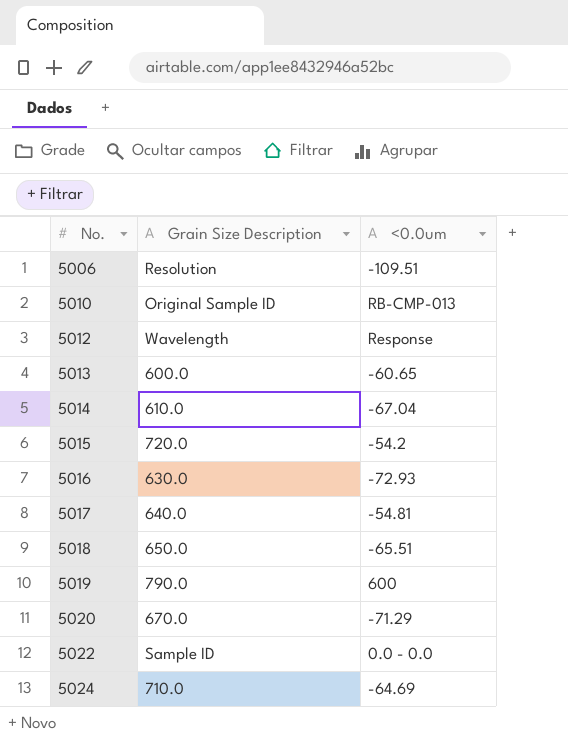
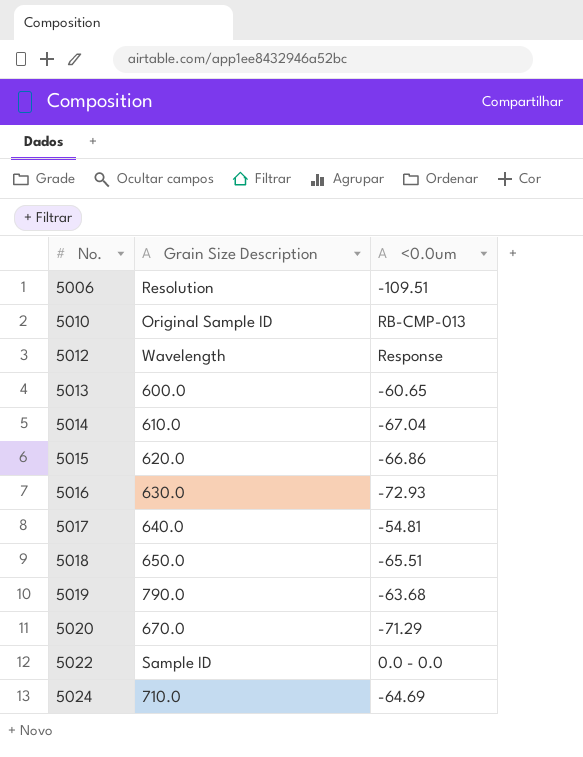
5015 | Grain Size Description: 720.0 -> 620.0
5015 | <0.0um: -54.2 -> -66.86
5019 | <0.0um: 600 -> -63.68

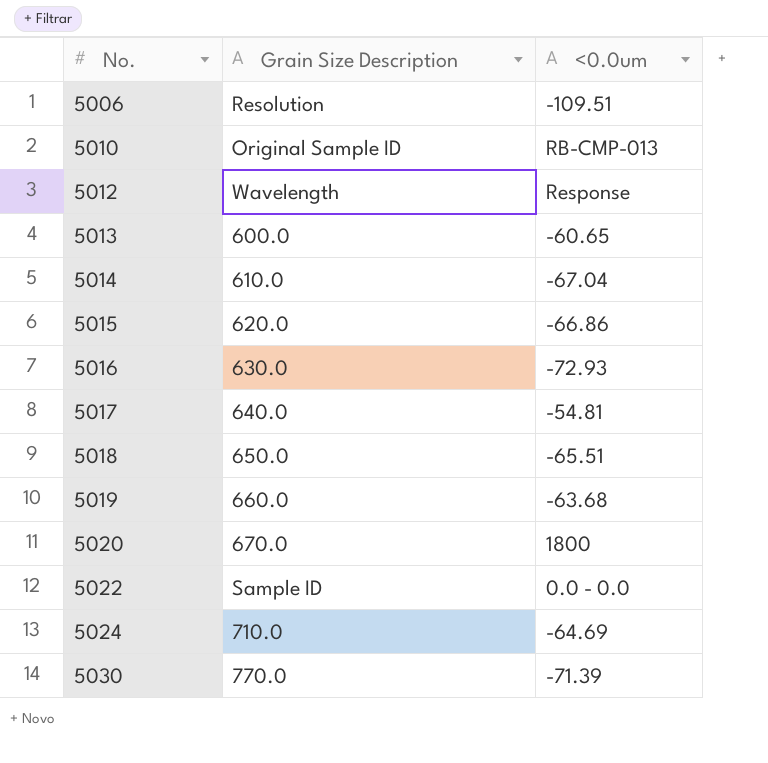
5019 | Grain Size Description: 790.0 -> 660.0
5020 | <0.0um: -71.29 -> 1800
row 5030: none -> 770.0 | -71.39

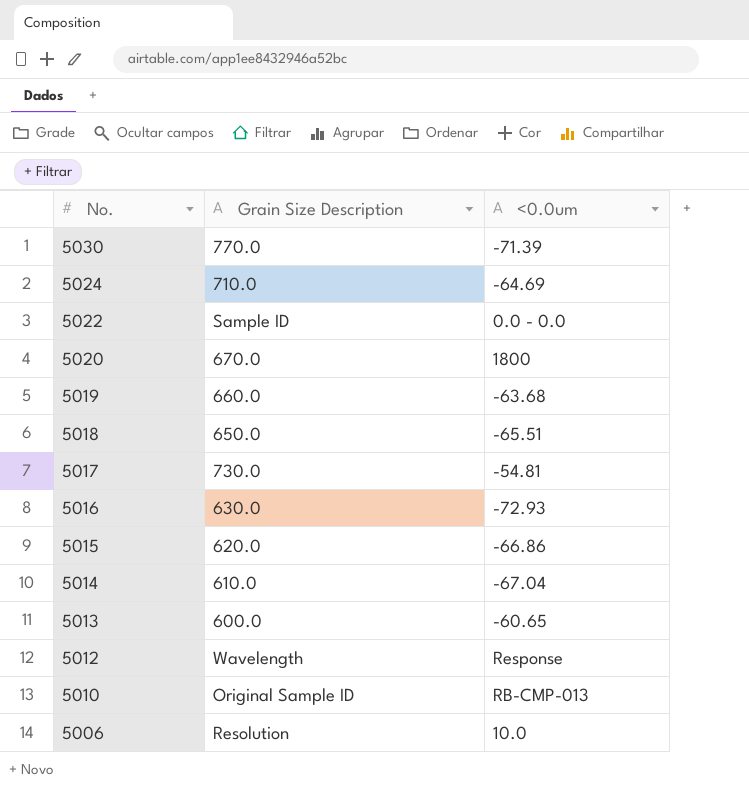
row order: No. ascending -> No. descending
5017 | Grain Size Description: 640.0 -> 730.0
5006 | <0.0um: -109.51 -> 10.0

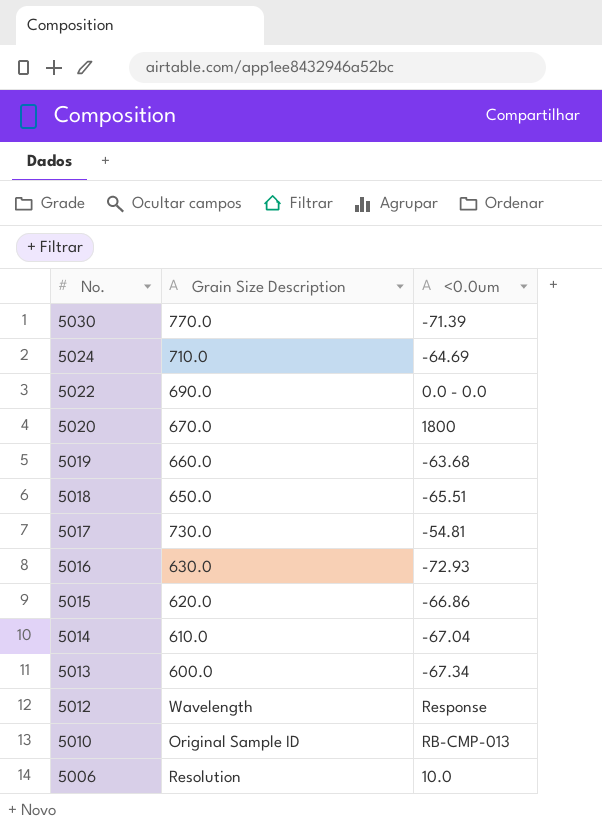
5022 | Grain Size Description: Sample ID -> 690.0
5013 | <0.0um: -60.65 -> -67.34

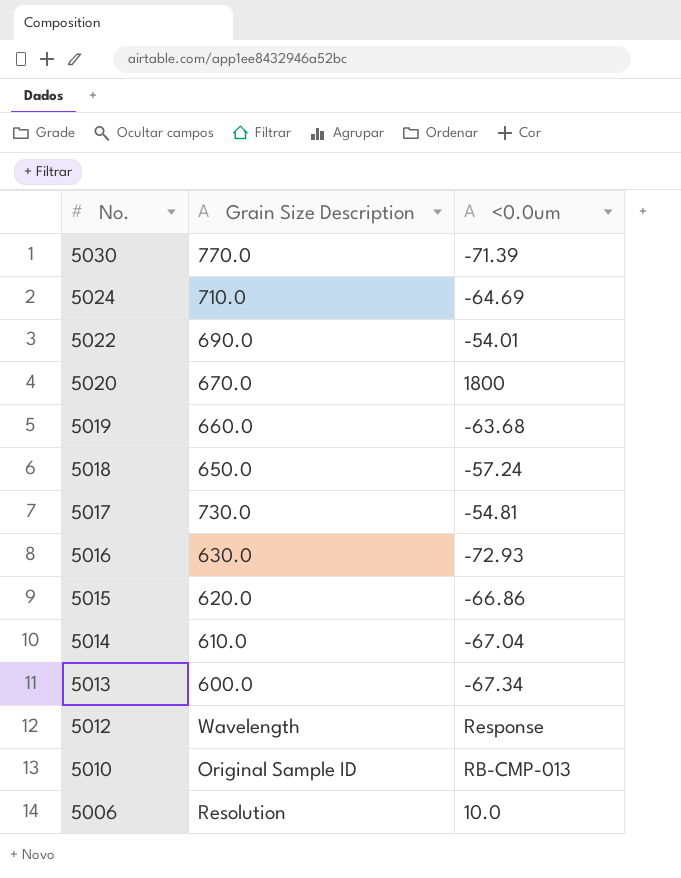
5022 | <0.0um: 0.0 - 0.0 -> -54.01
5018 | <0.0um: -65.51 -> -57.24

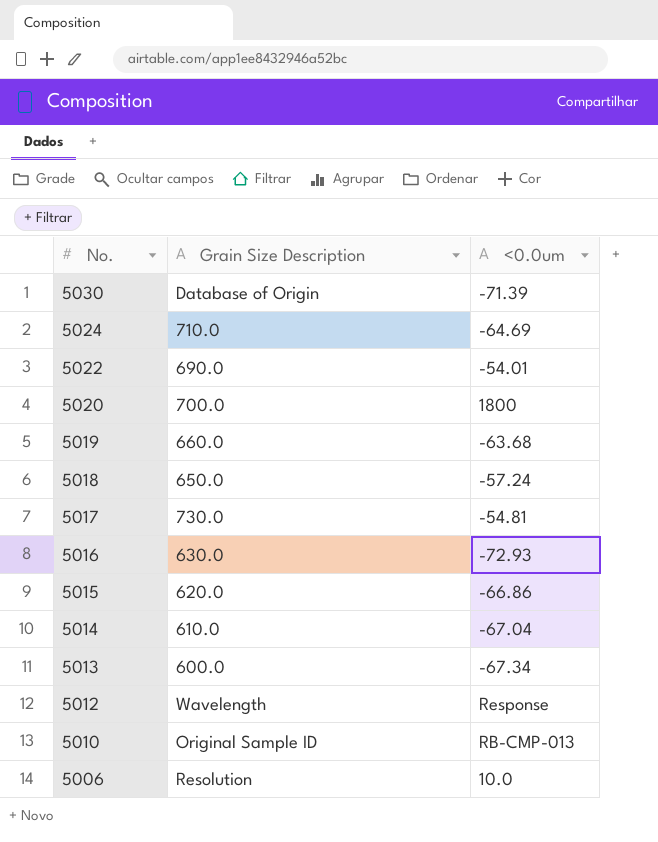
5030 | Grain Size Description: 770.0 -> Database of Origin
5020 | Grain Size Description: 670.0 -> 700.0

